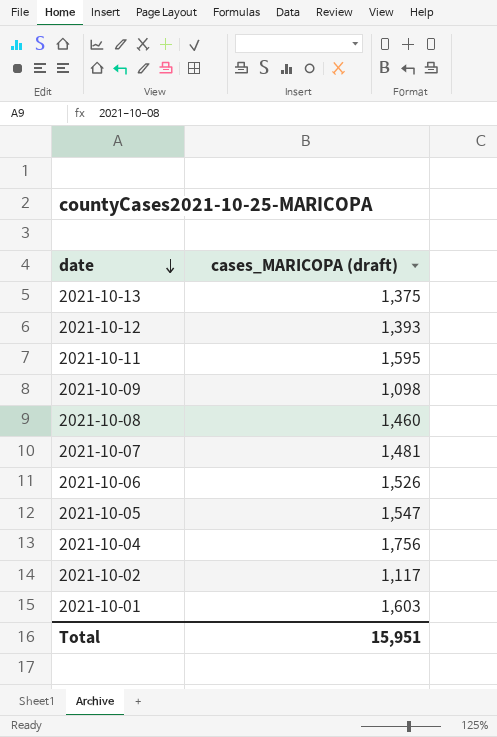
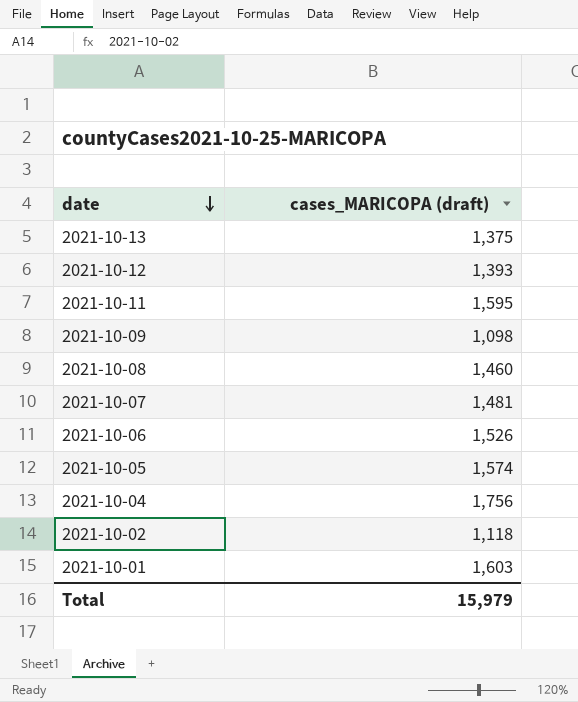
2021-10-05 | cases_MARICOPA (draft): 1,547 -> 1,574
2021-10-02 | cases_MARICOPA (draft): 1,117 -> 1,118
Total | cases_MARICOPA (draft): 15,951 -> 15,979

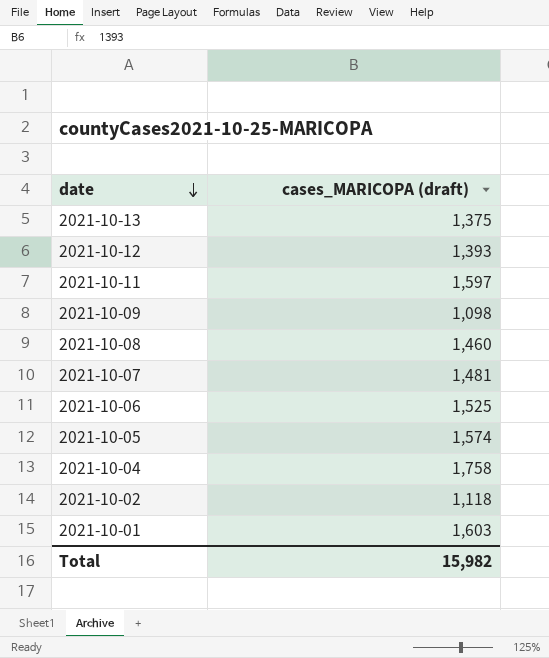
2021-10-11 | cases_MARICOPA (draft): 1,595 -> 1,597
2021-10-06 | cases_MARICOPA (draft): 1,526 -> 1,525
2021-10-04 | cases_MARICOPA (draft): 1,756 -> 1,758
Total | cases_MARICOPA (draft): 15,979 -> 15,982

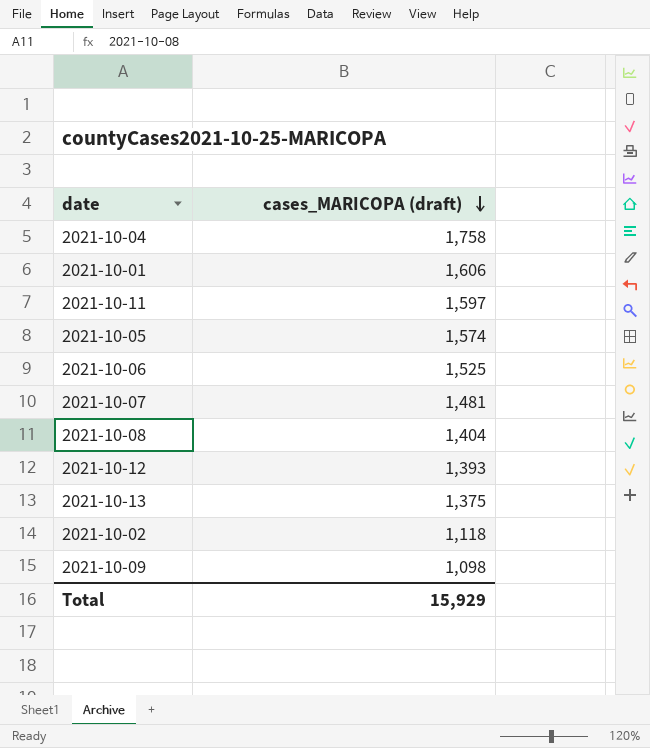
row order: date descending -> cases_MARICOPA (draft) descending
2021-10-01 | cases_MARICOPA (draft): 1,603 -> 1,606
2021-10-08 | cases_MARICOPA (draft): 1,460 -> 1,404
Total | cases_MARICOPA (draft): 15,982 -> 15,929

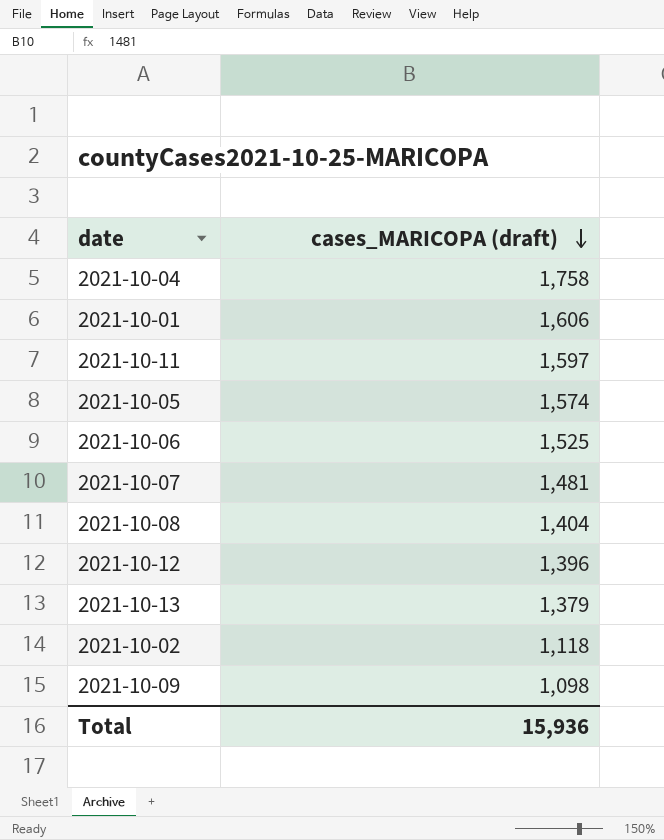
2021-10-12 | cases_MARICOPA (draft): 1,393 -> 1,396
2021-10-13 | cases_MARICOPA (draft): 1,375 -> 1,379
Total | cases_MARICOPA (draft): 15,929 -> 15,936

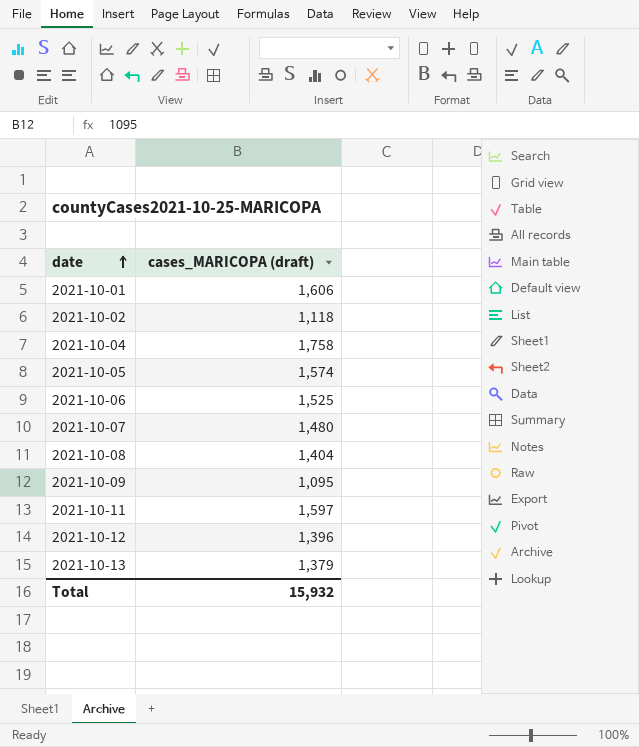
row order: cases_MARICOPA (draft) descending -> date ascending
2021-10-07 | cases_MARICOPA (draft): 1,481 -> 1,480
2021-10-09 | cases_MARICOPA (draft): 1,098 -> 1,095
Total | cases_MARICOPA (draft): 15,936 -> 15,932

